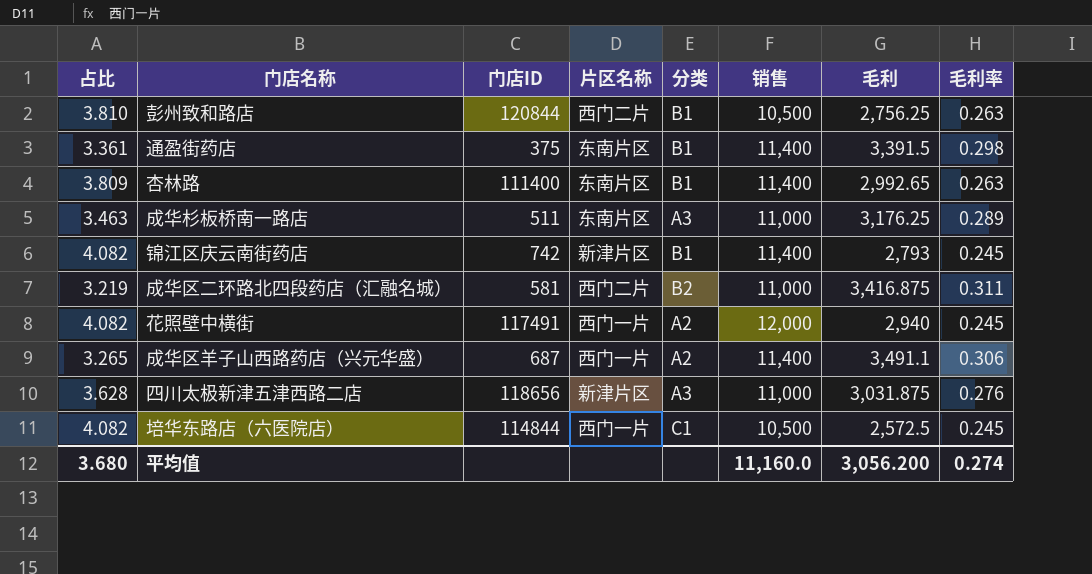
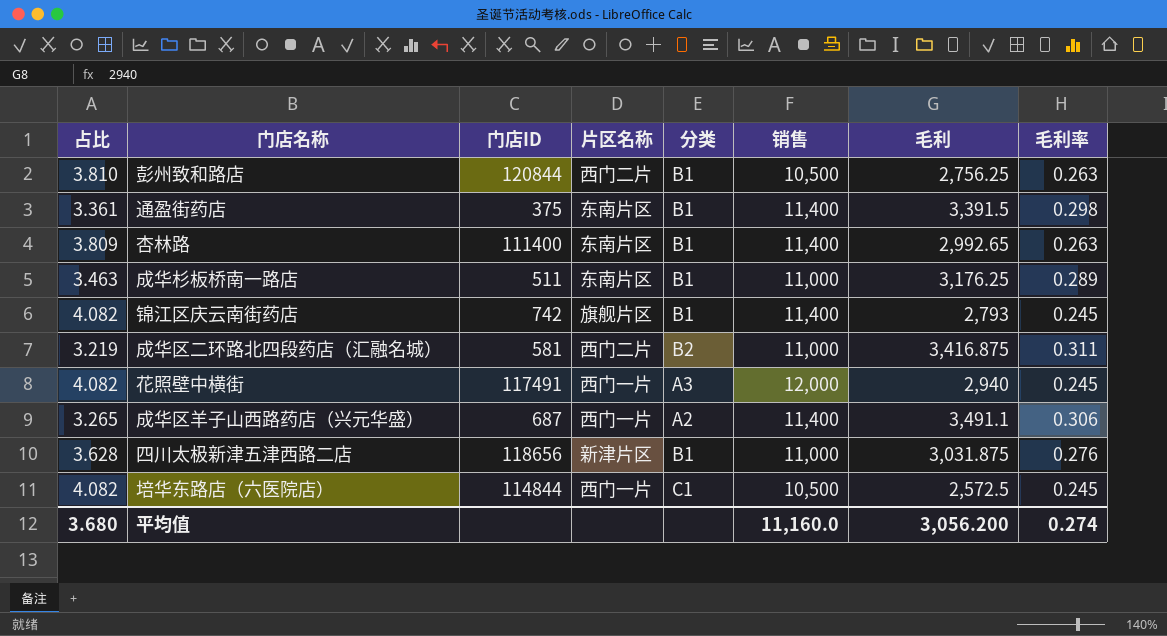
成华杉板桥南一路店 | 分类: A3 -> B1
锦江区庆云南街药店 | 片区名称: 新津片区 -> 旗舰片区
花照壁中横街 | 分类: A2 -> A3
四川太极新津五津西路二店 | 分类: A3 -> B1

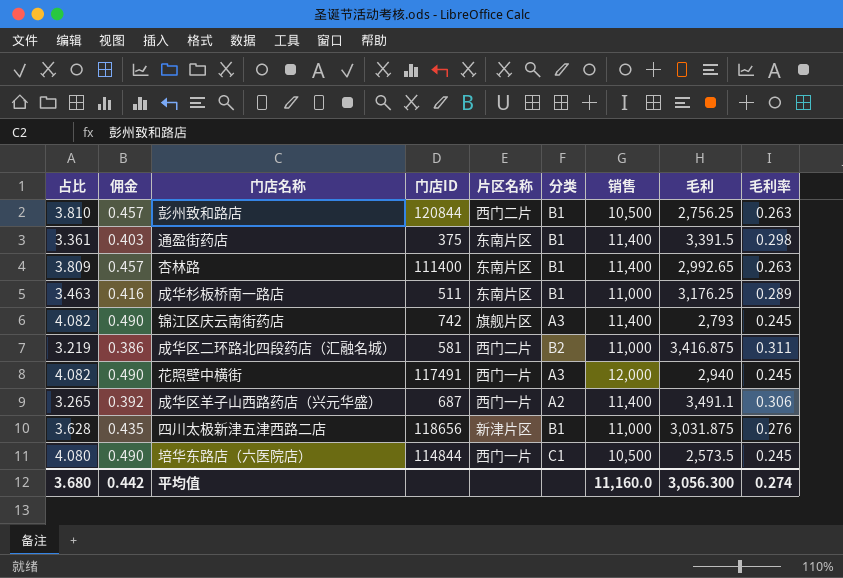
column 佣金 | formula: none -> [占比] * 0.12
锦江区庆云南街药店 | 分类: B1 -> A3
培华东路店（六医院店） | 占比: 4.082 -> 4.080
培华东路店（六医院店） | 毛利: 2,572.5 -> 2,573.5
平均值 | 毛利: 3,056.200 -> 3,056.300

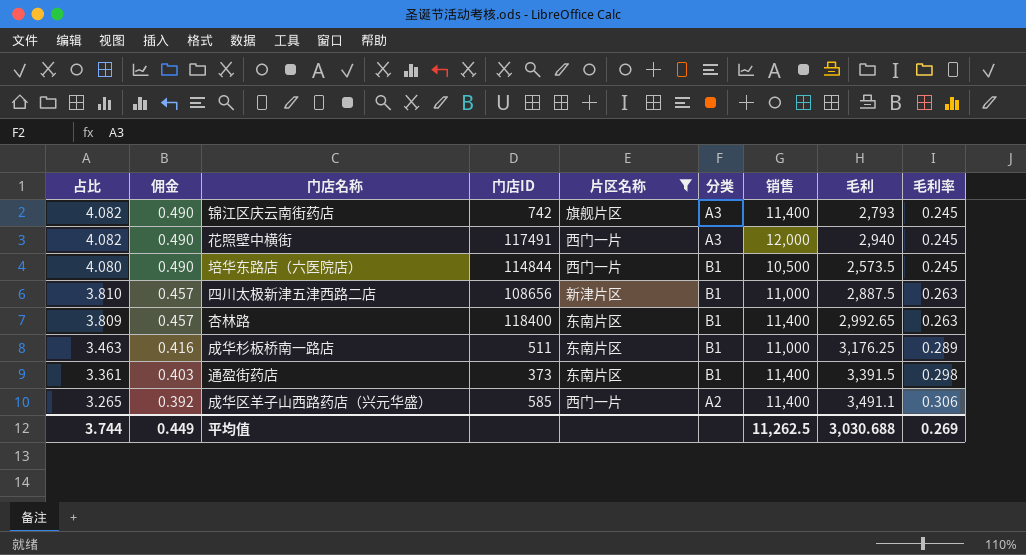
filter: none -> 片区名称 != 西门二片
row order: none -> 占比 descending
培华东路店（六医院店） | 分类: C1 -> B1
四川太极新津五津西路二店 | 占比: 3.628 -> 3.810
四川太极新津五津西路二店 | 佣金: 0.435 -> 0.457
四川太极新津五津西路二店 | 门店ID: 118656 -> 108656
四川太极新津五津西路二店 | 毛利: 3,031.875 -> 2,887.5
四川太极新津五津西路二店 | 毛利率: 0.276 -> 0.263
杏林路 | 门店ID: 111400 -> 118400
通盈街药店 | 门店ID: 375 -> 373
成华区羊子山西路药店（兴元华盛） | 门店ID: 687 -> 585
平均值 | 占比: 3.680 -> 3.744
平均值 | 佣金: 0.442 -> 0.449
平均值 | 销售: 11,160.0 -> 11,262.5
平均值 | 毛利: 3,056.300 -> 3,030.688
平均值 | 毛利率: 0.274 -> 0.269

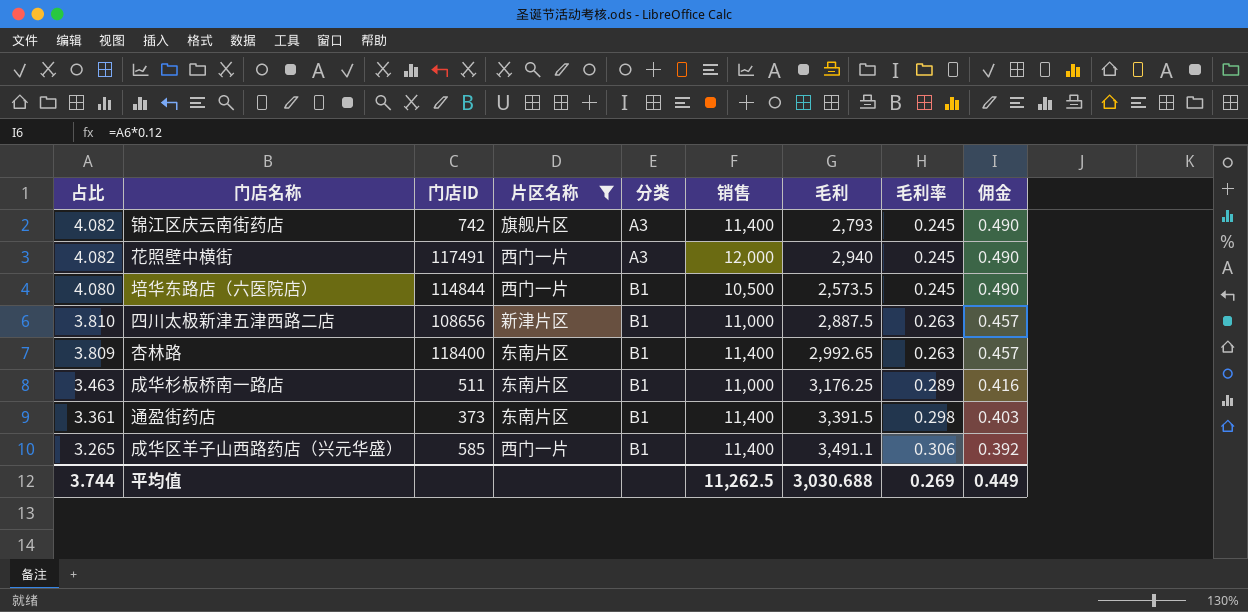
column 佣金 | position: 2 -> 9
成华区羊子山西路药店（兴元华盛） | 分类: A2 -> B1

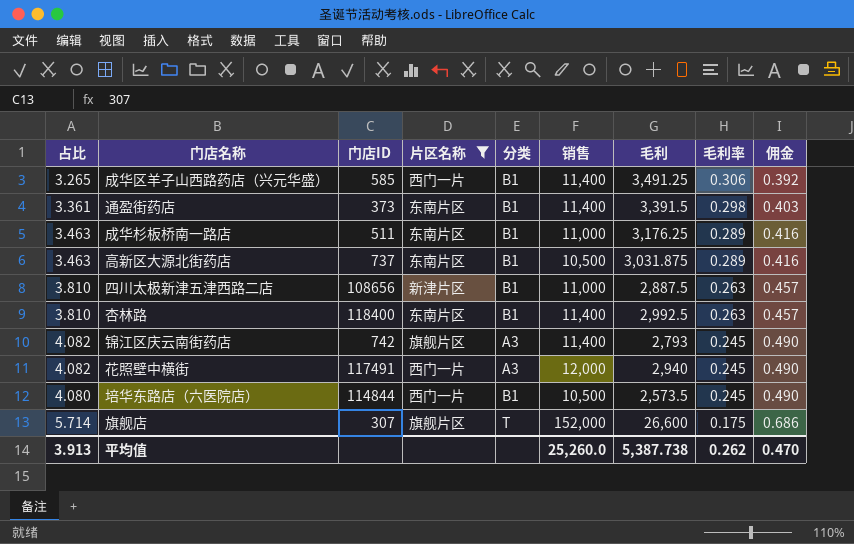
row order: 占比 descending -> 毛利率 descending
成华区羊子山西路药店（兴元华盛） | 毛利: 3,491.1 -> 3,491.25
row 高新区大源北街药店: none -> 3.463 | 737 | 东南片区 | B1 | 10,500 | 3,031.875 | 0.289 | 0.416
杏林路 | 占比: 3.809 -> 3.810
杏林路 | 毛利: 2,992.65 -> 2,992.5
row 旗舰店: none -> 5.714 | 307 | 旗舰片区 | T | 152,000 | 26,600 | 0.175 | 0.686
平均值 | 占比: 3.744 -> 3.913
平均值 | 销售: 11,262.5 -> 25,260.0
平均值 | 毛利: 3,030.688 -> 5,387.738
平均值 | 毛利率: 0.269 -> 0.262
平均值 | 佣金: 0.449 -> 0.470

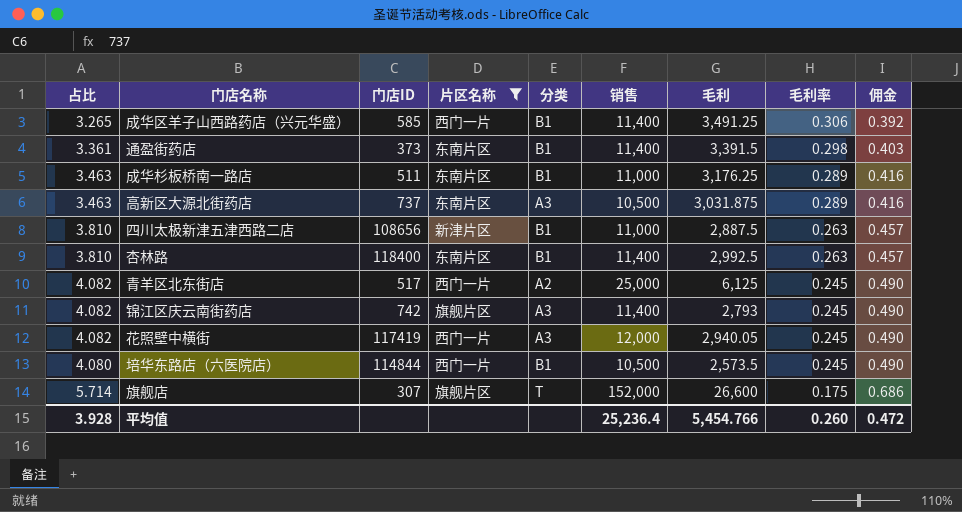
高新区大源北街药店 | 分类: B1 -> A3
row 青羊区北东街店: none -> 4.082 | 517 | 西门一片 | A2 | 25,000 | 6,125 | 0.245 | 0.490
花照壁中横街 | 门店ID: 117491 -> 117419
花照壁中横街 | 毛利: 2,940 -> 2,940.05
平均值 | 占比: 3.913 -> 3.928
平均值 | 销售: 25,260.0 -> 25,236.4
平均值 | 毛利: 5,387.738 -> 5,454.766
平均值 | 毛利率: 0.262 -> 0.260
平均值 | 佣金: 0.470 -> 0.472

